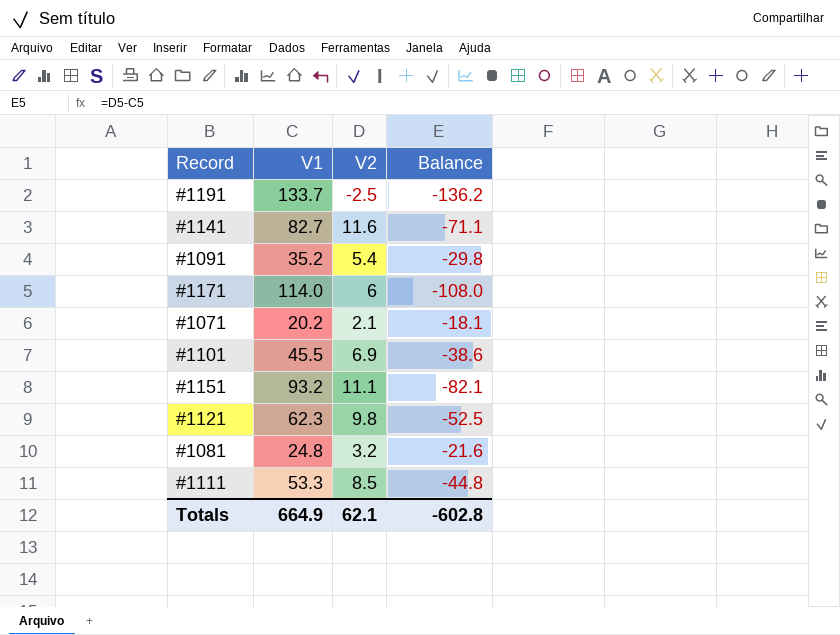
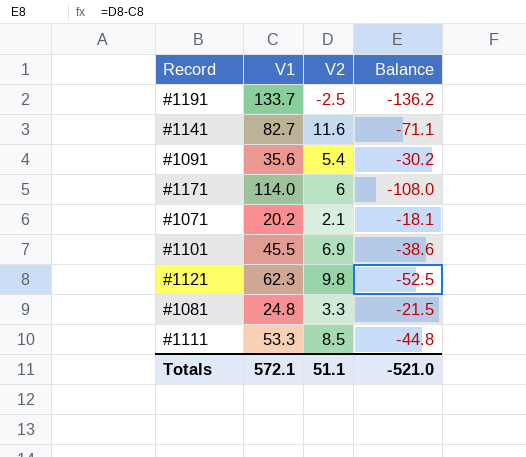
row #1151: 93.2 | 11.1 | -82.1 -> none
#1091 | V1: 35.2 -> 35.6
#1091 | Balance: -29.8 -> -30.2
#1081 | V2: 3.2 -> 3.3
#1081 | Balance: -21.6 -> -21.5
Totals | V1: 664.9 -> 572.1
Totals | V2: 62.1 -> 51.1
Totals | Balance: -602.8 -> -521.0

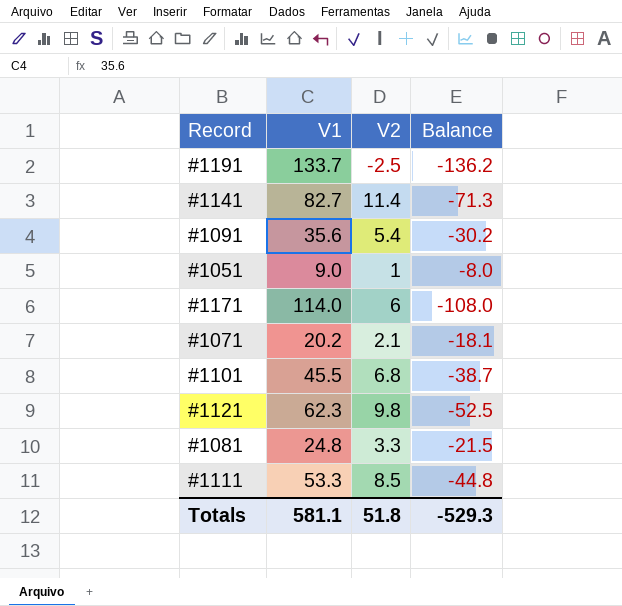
#1141 | V2: 11.6 -> 11.4
#1141 | Balance: -71.1 -> -71.3
row #1051: none -> 9.0 | 1 | -8.0
#1101 | V2: 6.9 -> 6.8
#1101 | Balance: -38.6 -> -38.7
Totals | V1: 572.1 -> 581.1
Totals | V2: 51.1 -> 51.8
Totals | Balance: -521.0 -> -529.3

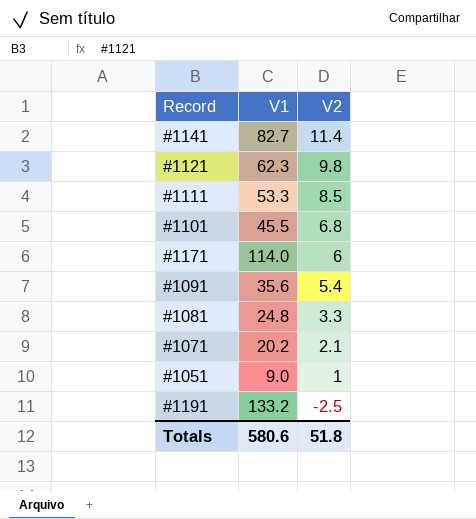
row order: none -> V2 descending
column Balance | formula: [V2] - [V1] -> none
#1191 | V1: 133.7 -> 133.2
Totals | V1: 581.1 -> 580.6

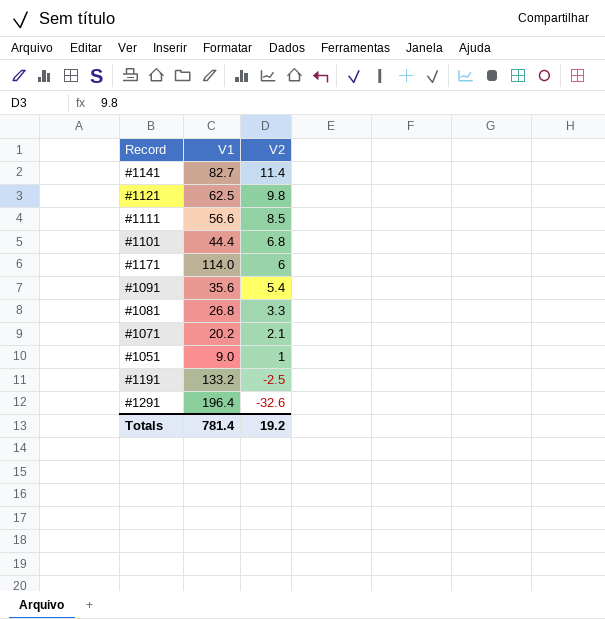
#1121 | V1: 62.3 -> 62.5
#1111 | V1: 53.3 -> 56.6
#1101 | V1: 45.5 -> 44.4
#1081 | V1: 24.8 -> 26.8
row #1291: none -> 196.4 | -32.6
Totals | V1: 580.6 -> 781.4
Totals | V2: 51.8 -> 19.2

